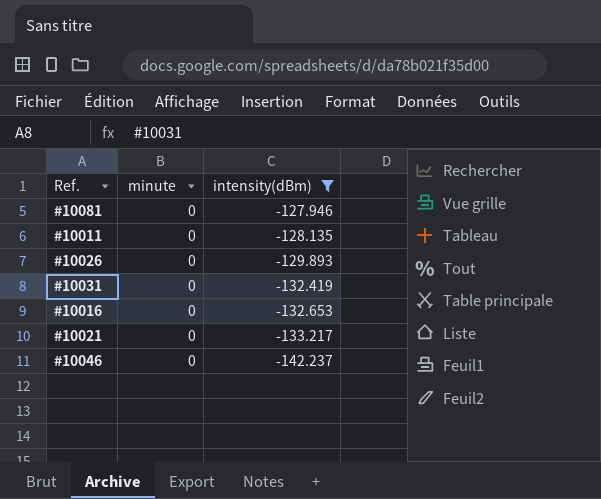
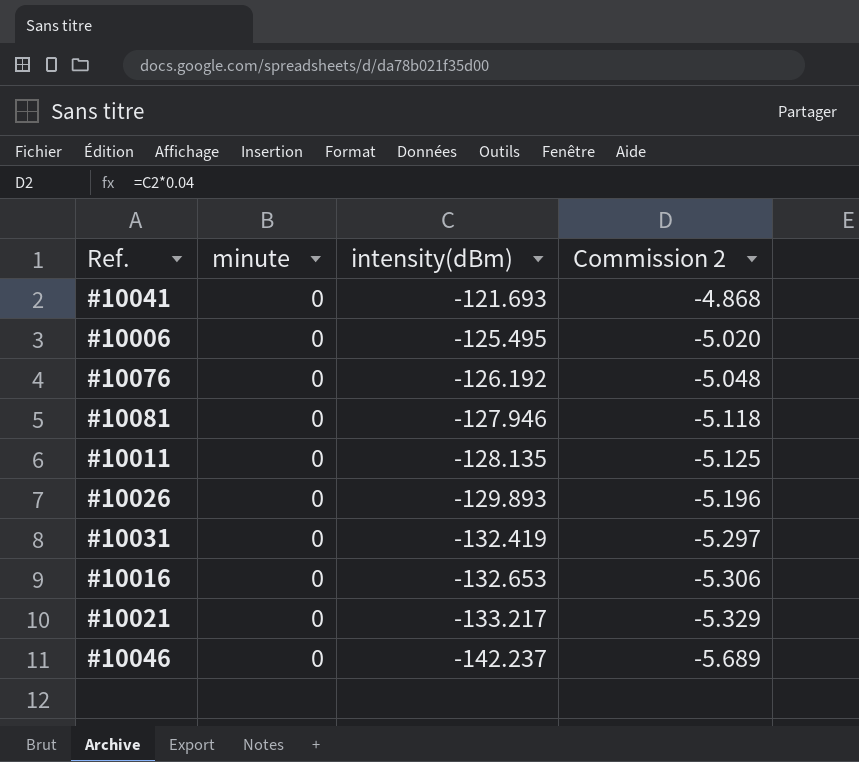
filter: intensity(dBm) <= -127.946 -> none
column Commission 2 | formula: none -> [intensity(dBm)] * 0.04

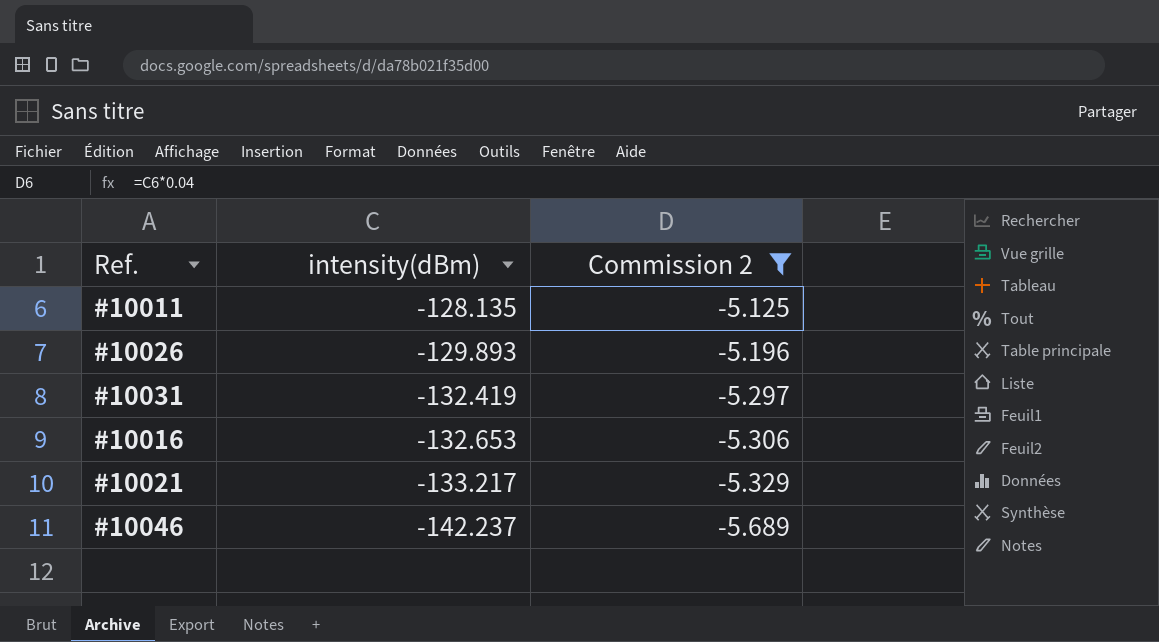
filter: none -> Commission 2 <= -5.125
column minute | position: 2 -> none

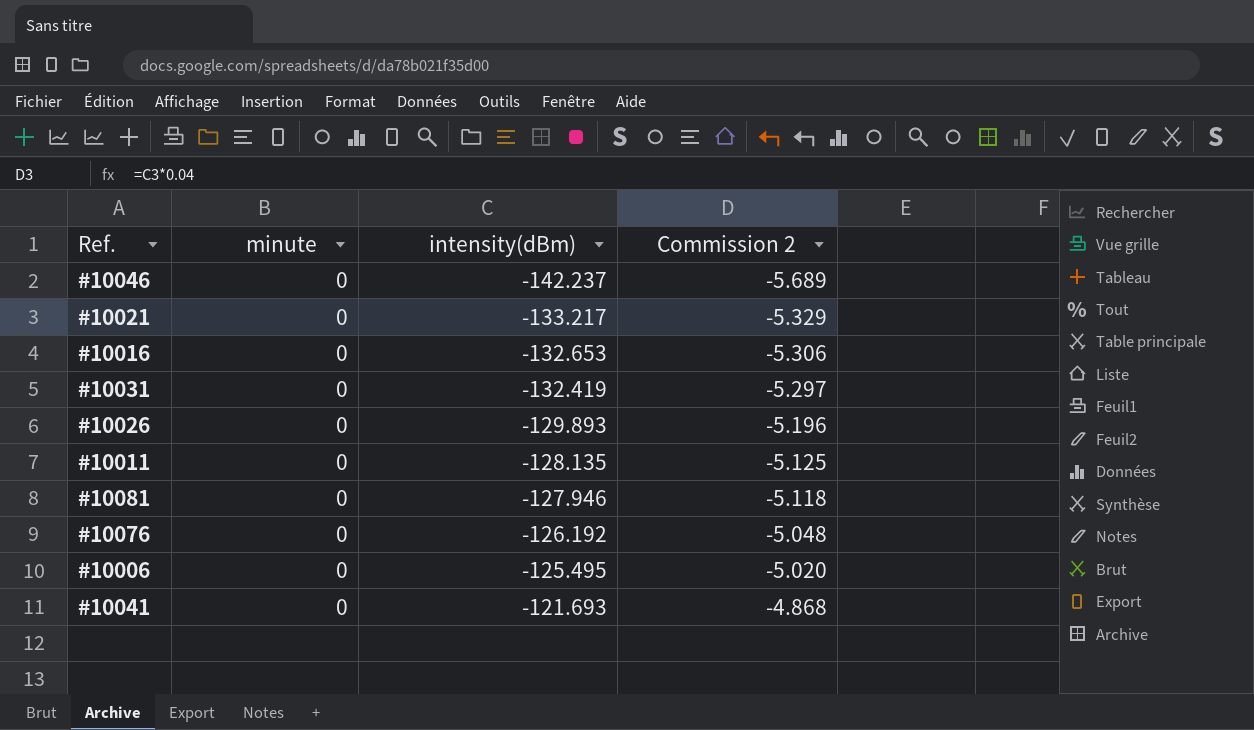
filter: Commission 2 <= -5.125 -> none
row order: intensity(dBm) descending -> intensity(dBm) ascending
column minute | position: none -> 2

